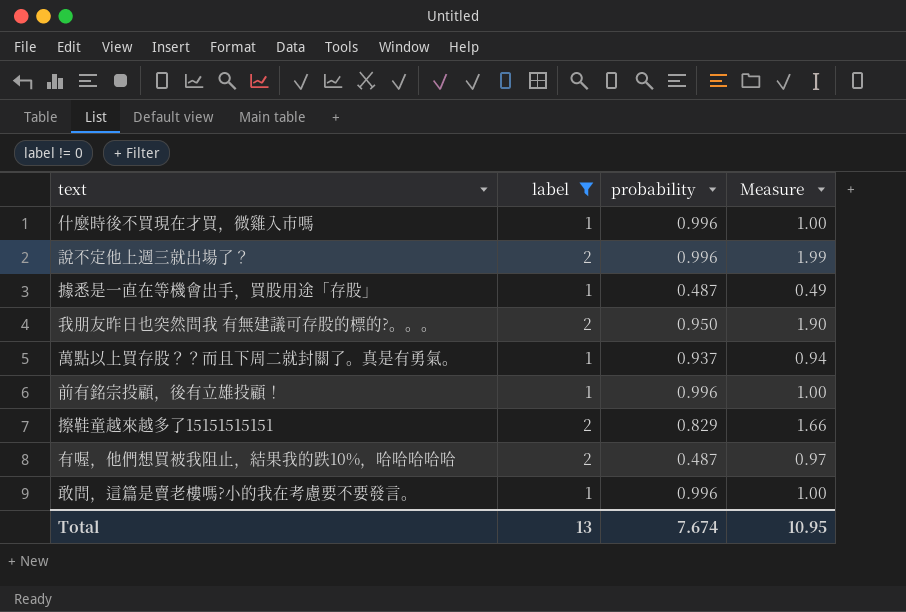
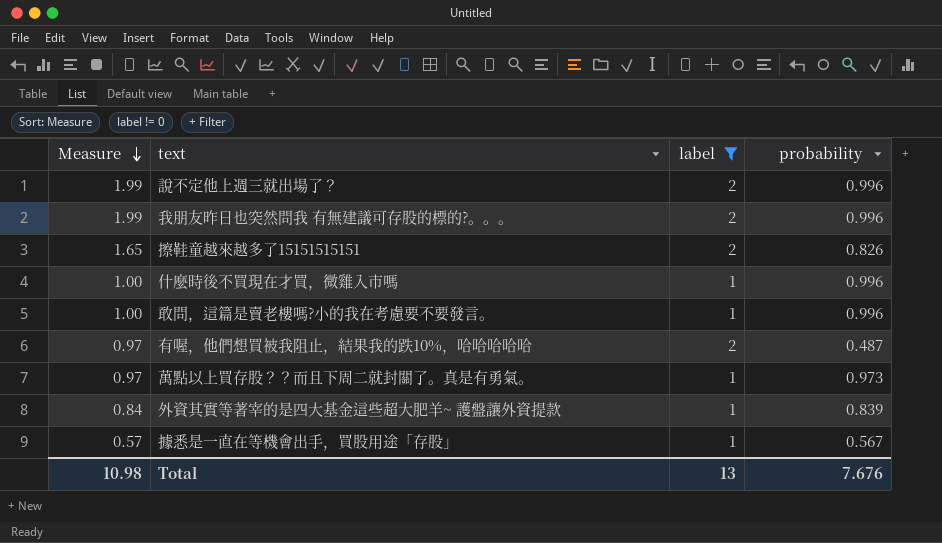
row order: none -> Measure descending
column Measure | position: 4 -> 1
row 前有銘宗投顧，後有立雄投顧！: 1 | 0.996 | 1.00 -> none
我朋友昨日也突然問我 有無建議可存股的標的?。。。 | Measure: 1.90 -> 1.99
我朋友昨日也突然問我 有無建議可存股的標的?。。。 | probability: 0.950 -> 0.996
擦鞋童越來越多了15151515151 | Measure: 1.66 -> 1.65
擦鞋童越來越多了15151515151 | probability: 0.829 -> 0.826
萬點以上買存股？？而且下周二就封關了。真是有勇氣。 | Measure: 0.94 -> 0.97
萬點以上買存股？？而且下周二就封關了。真是有勇氣。 | probability: 0.937 -> 0.973
row 外資其實等著宰的是四大基金這些超大肥羊~ 護盤讓外資提款: none -> 0.84 | 1 | 0.839
據悉是一直在等機會出手，買股用途「存股」 | Measure: 0.49 -> 0.57
據悉是一直在等機會出手，買股用途「存股」 | probability: 0.487 -> 0.567
Total | Measure: 10.95 -> 10.98
Total | probability: 7.674 -> 7.676

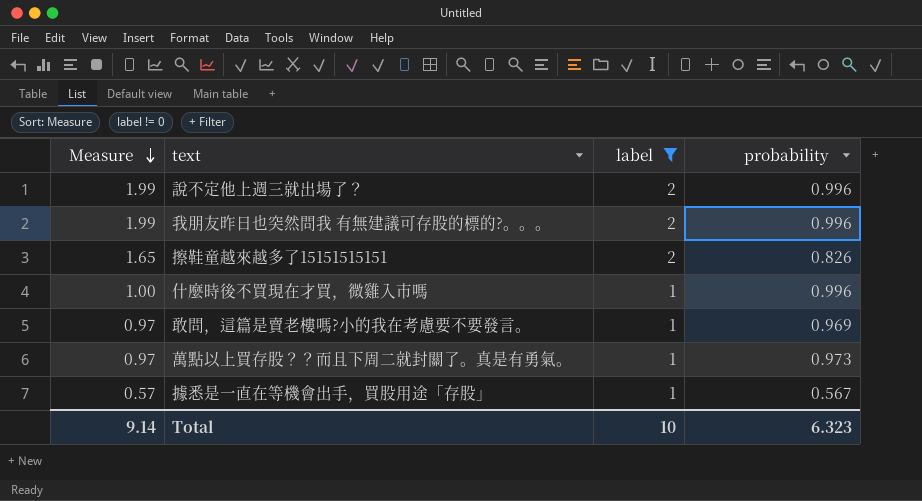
row 有喔，他們想買被我阻止，結果我的跌10%，哈哈哈哈哈: 0.97 | 2 | 0.487 -> none
row 外資其實等著宰的是四大基金這些超大肥羊~ 護盤讓外資提款: 0.84 | 1 | 0.839 -> none
敢問，這篇是賣老樓嗎?小的我在考慮要不要發言。 | Measure: 1.00 -> 0.97
敢問，這篇是賣老樓嗎?小的我在考慮要不要發言。 | probability: 0.996 -> 0.969
Total | Measure: 10.98 -> 9.14
Total | label: 13 -> 10
Total | probability: 7.676 -> 6.323

